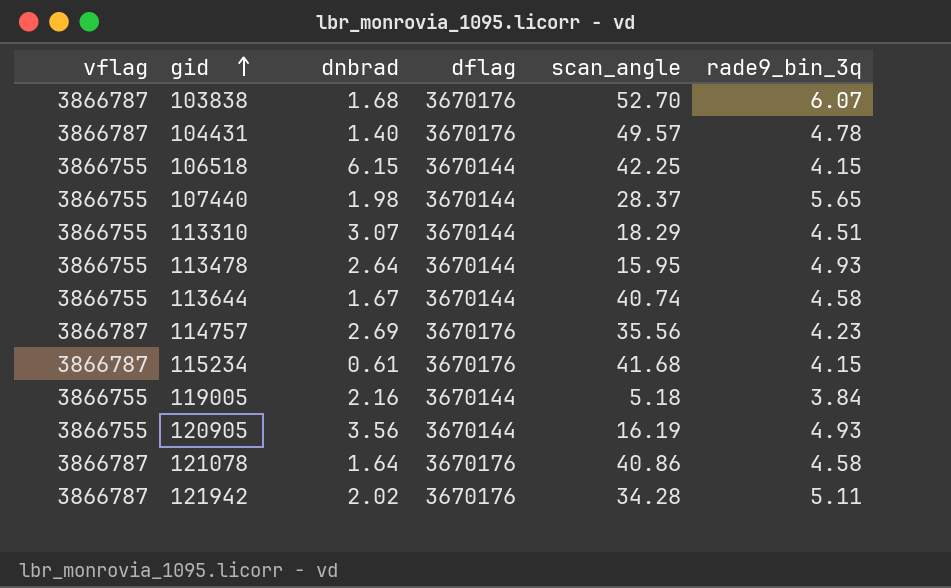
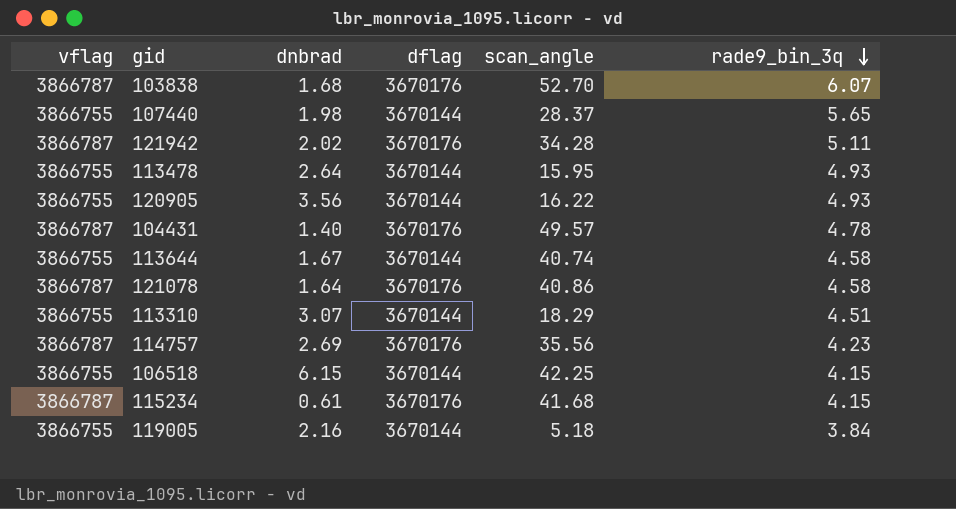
row order: gid ascending -> rade9_bin_3q descending
120905 | scan_angle: 16.19 -> 16.22

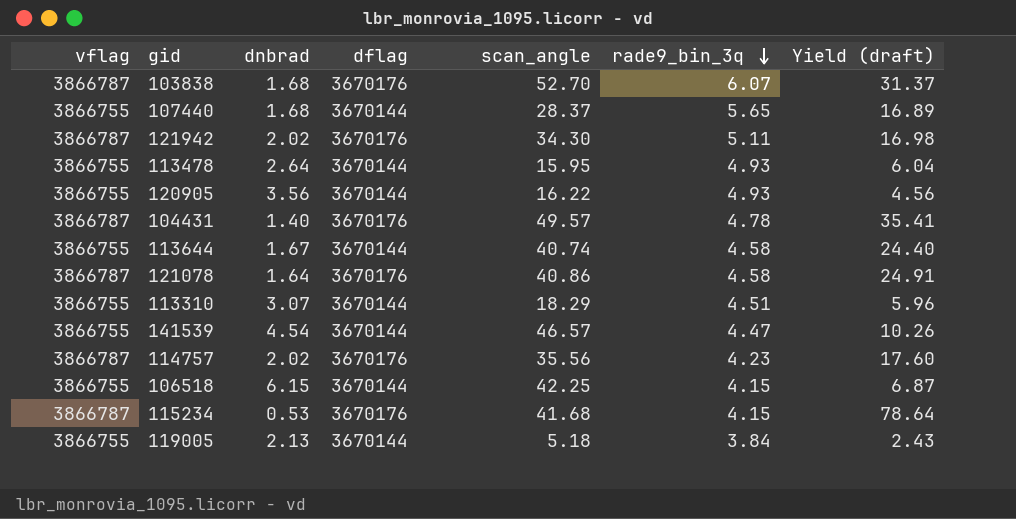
column Yield (draft) | formula: none -> [scan_angle] / [dnbrad]
107440 | dnbrad: 1.98 -> 1.68
121942 | scan_angle: 34.28 -> 34.30
row 141539: none -> 3866755 | 4.54 | 3670144 | 46.57 | 4.47 | 10.26
114757 | dnbrad: 2.69 -> 2.02
115234 | dnbrad: 0.61 -> 0.53
119005 | dnbrad: 2.16 -> 2.13

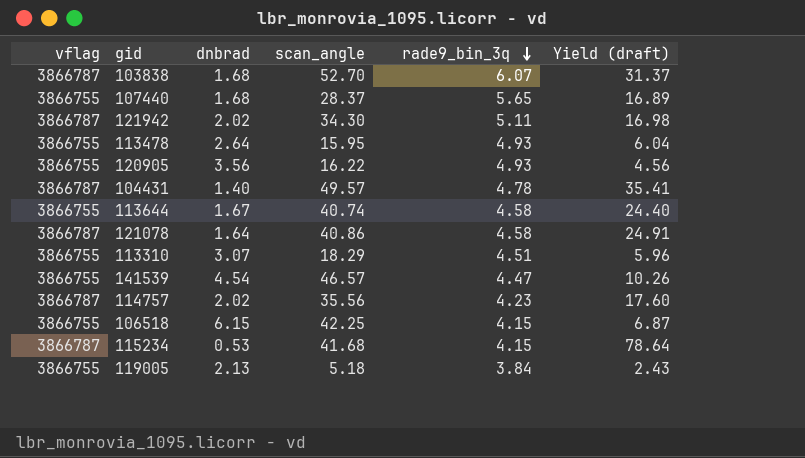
column dflag | position: 4 -> none

